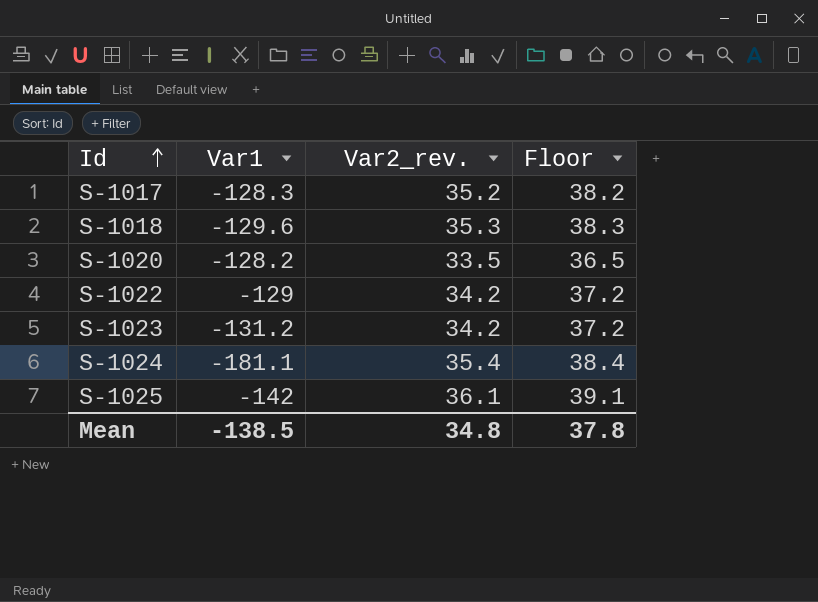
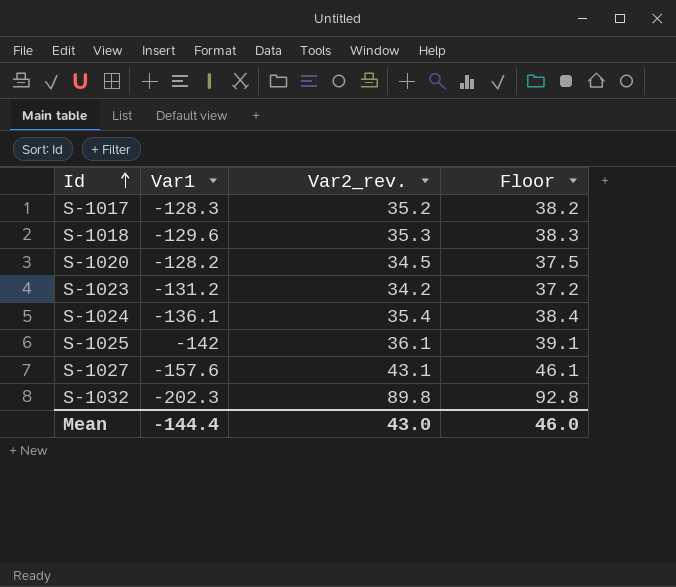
row S-1022: -129 | 34.2 | 37.2 -> none
S-1020 | Var2_rev.: 33.5 -> 34.5
S-1020 | Floor: 36.5 -> 37.5
S-1024 | Var1: -181.1 -> -136.1
row S-1027: none -> -157.6 | 43.1 | 46.1
row S-1032: none -> -202.3 | 89.8 | 92.8
Mean | Var1: -138.5 -> -144.4
Mean | Var2_rev.: 34.8 -> 43.0
Mean | Floor: 37.8 -> 46.0

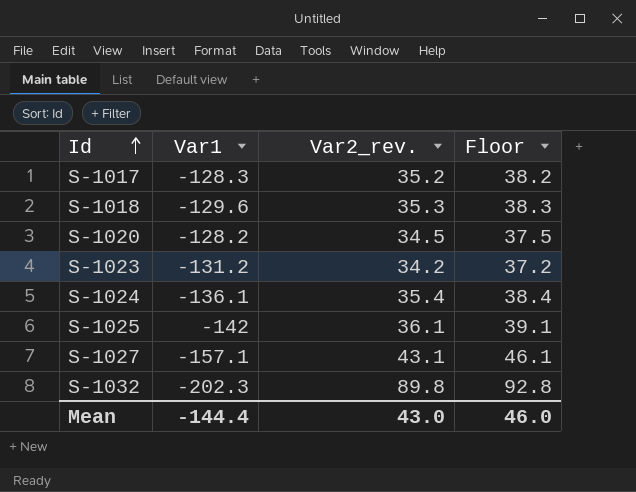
S-1027 | Var1: -157.6 -> -157.1

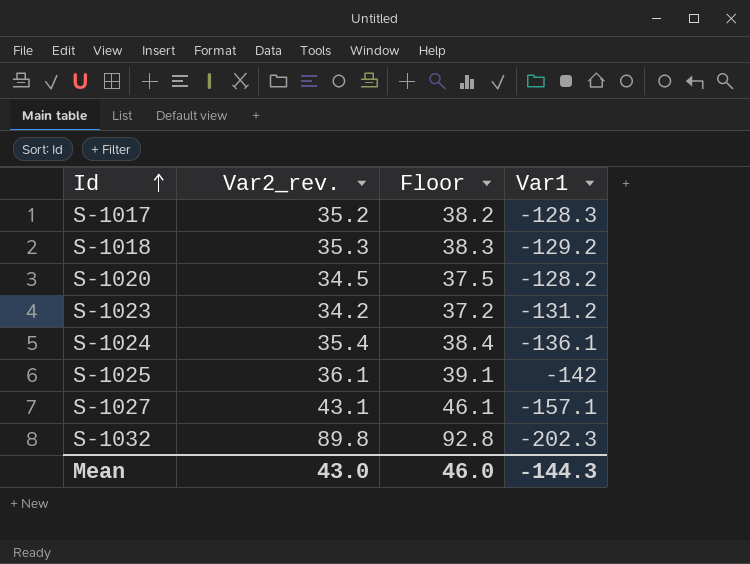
column Var1 | position: 2 -> 4
S-1018 | Var1: -129.6 -> -129.2
Mean | Var1: -144.4 -> -144.3

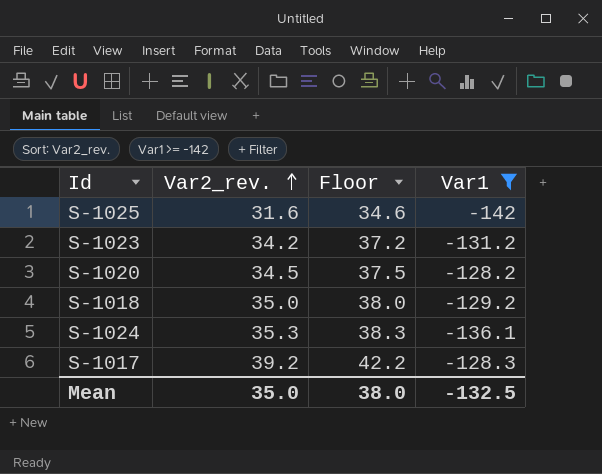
filter: none -> Var1 >= -142
row order: Id ascending -> Var2_rev. ascending
S-1025 | Var2_rev.: 36.1 -> 31.6
S-1025 | Floor: 39.1 -> 34.6
S-1018 | Var2_rev.: 35.3 -> 35.0
S-1018 | Floor: 38.3 -> 38.0
S-1024 | Var2_rev.: 35.4 -> 35.3
S-1024 | Floor: 38.4 -> 38.3
S-1017 | Var2_rev.: 35.2 -> 39.2
S-1017 | Floor: 38.2 -> 42.2
Mean | Var2_rev.: 43.0 -> 35.0
Mean | Floor: 46.0 -> 38.0
Mean | Var1: -144.3 -> -132.5

